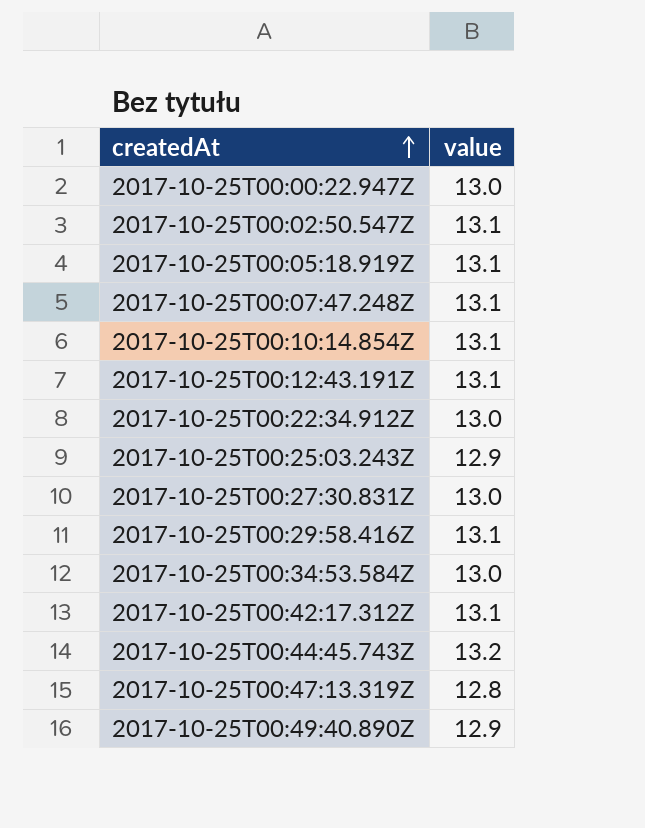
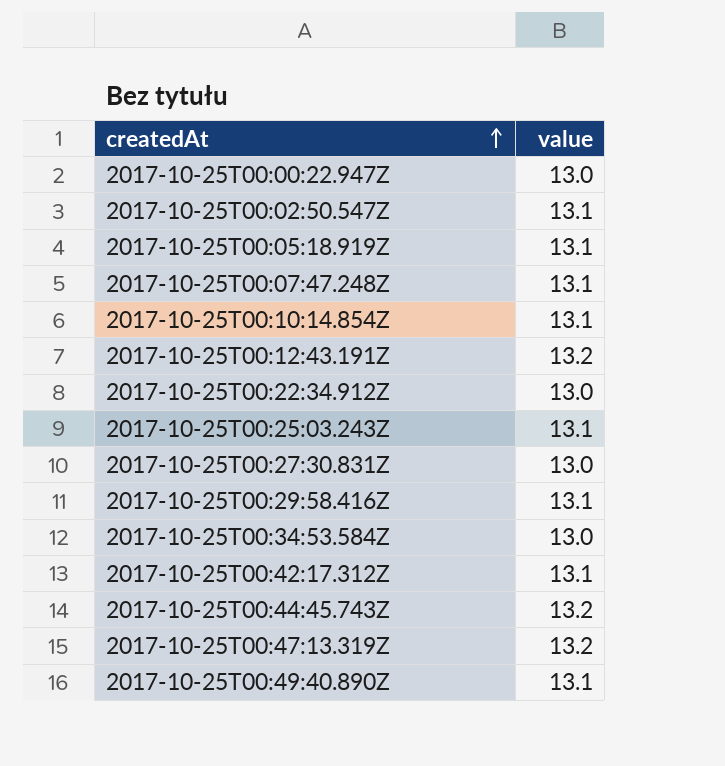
2017-10-25T00:12:43.191Z | value: 13.1 -> 13.2
2017-10-25T00:25:03.243Z | value: 12.9 -> 13.1
2017-10-25T00:47:13.319Z | value: 12.8 -> 13.2
2017-10-25T00:49:40.890Z | value: 12.9 -> 13.1

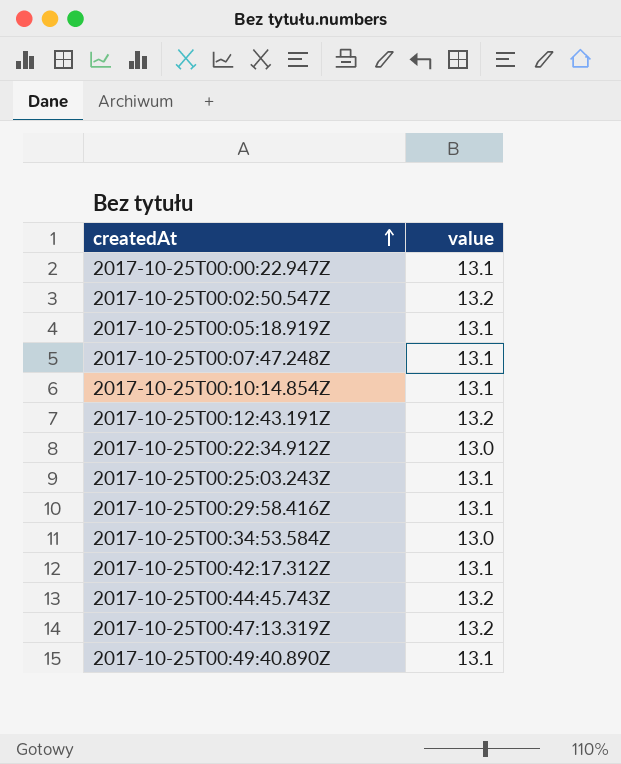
row 2017-10-25T00:27:30.831Z: 13.0 -> none
2017-10-25T00:00:22.947Z | value: 13.0 -> 13.1
2017-10-25T00:02:50.547Z | value: 13.1 -> 13.2

